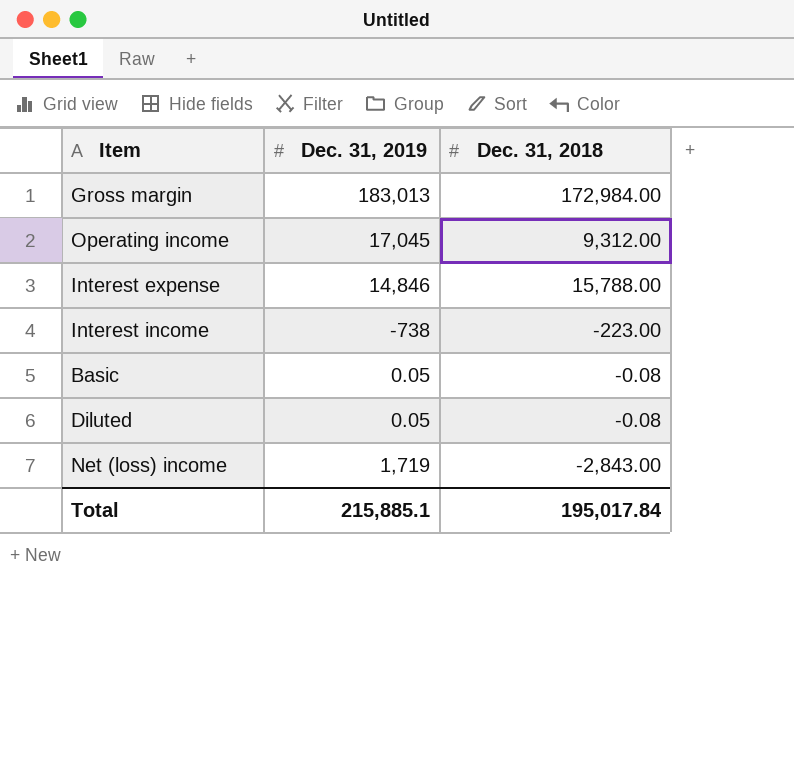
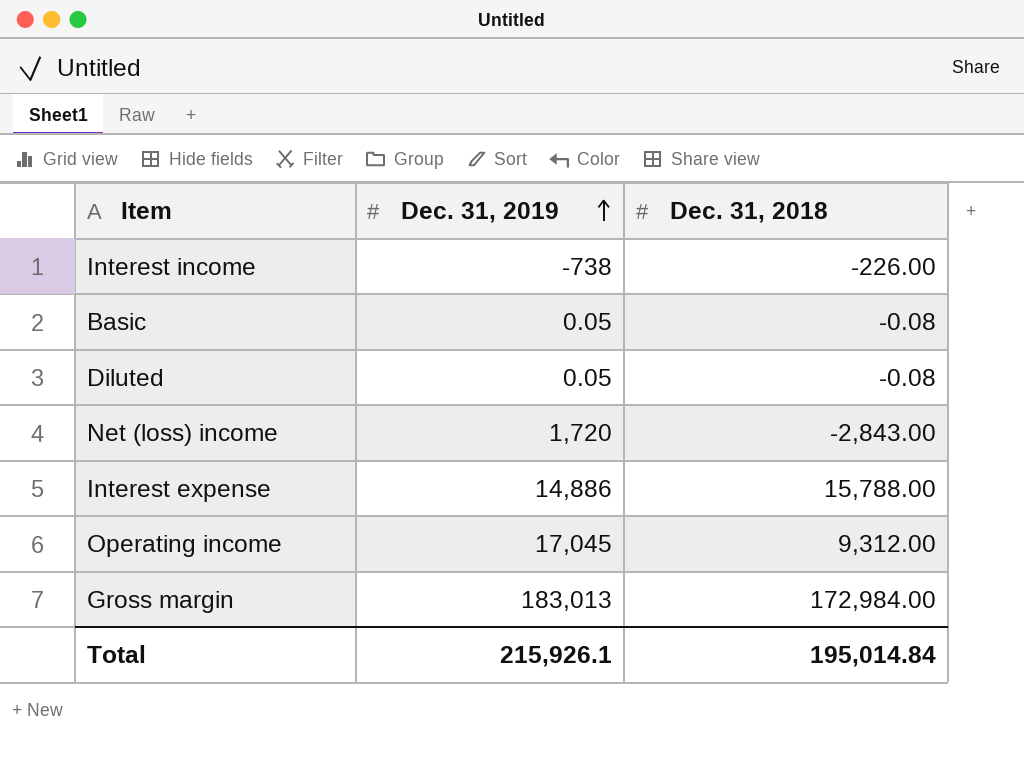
row order: none -> Dec. 31, 2019 ascending
Interest income | Dec. 31, 2018: -223.00 -> -226.00
Net (loss) income | Dec. 31, 2019: 1,719 -> 1,720
Interest expense | Dec. 31, 2019: 14,846 -> 14,886
Total | Dec. 31, 2019: 215,885.1 -> 215,926.1
Total | Dec. 31, 2018: 195,017.84 -> 195,014.84

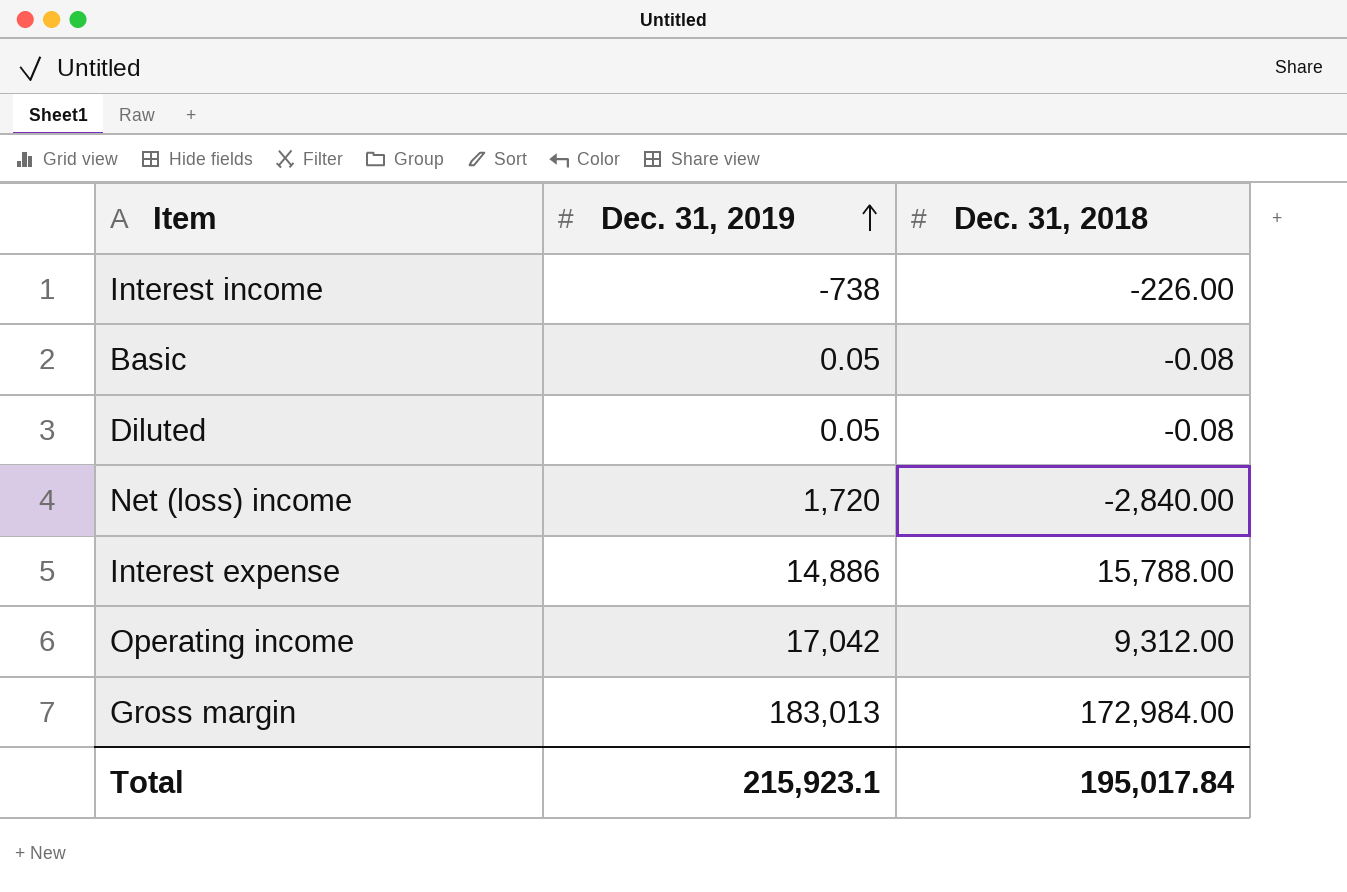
Net (loss) income | Dec. 31, 2018: -2,843.00 -> -2,840.00
Operating income | Dec. 31, 2019: 17,045 -> 17,042
Total | Dec. 31, 2019: 215,926.1 -> 215,923.1
Total | Dec. 31, 2018: 195,014.84 -> 195,017.84

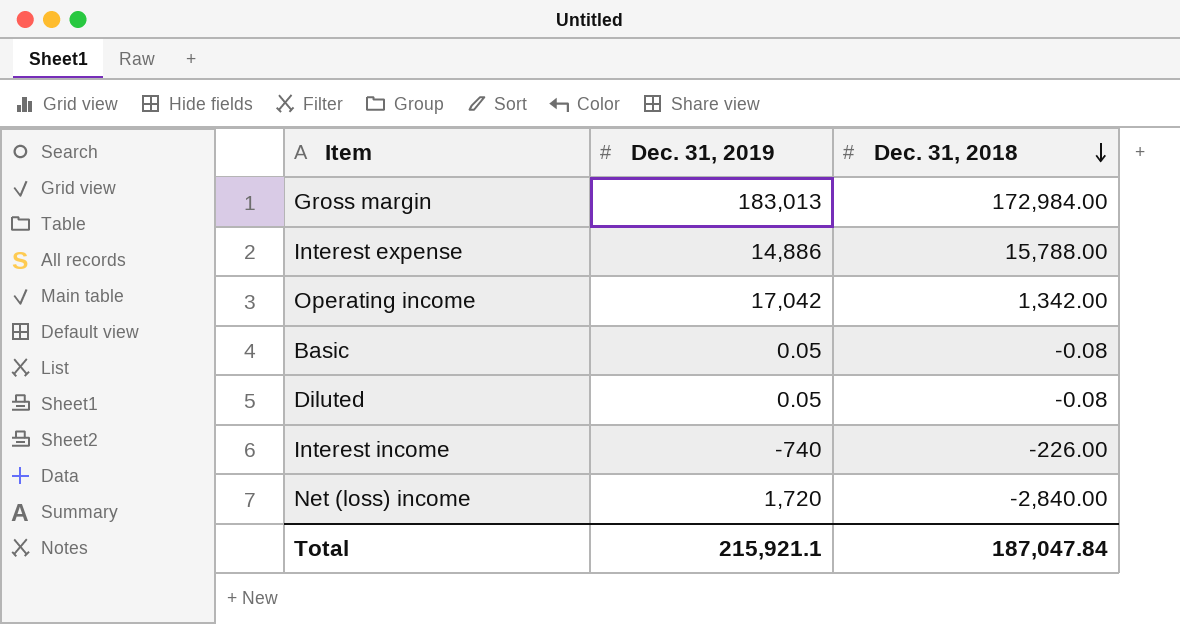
row order: Dec. 31, 2019 ascending -> Dec. 31, 2018 descending
Operating income | Dec. 31, 2018: 9,312.00 -> 1,342.00
Interest income | Dec. 31, 2019: -738 -> -740
Total | Dec. 31, 2019: 215,923.1 -> 215,921.1
Total | Dec. 31, 2018: 195,017.84 -> 187,047.84

